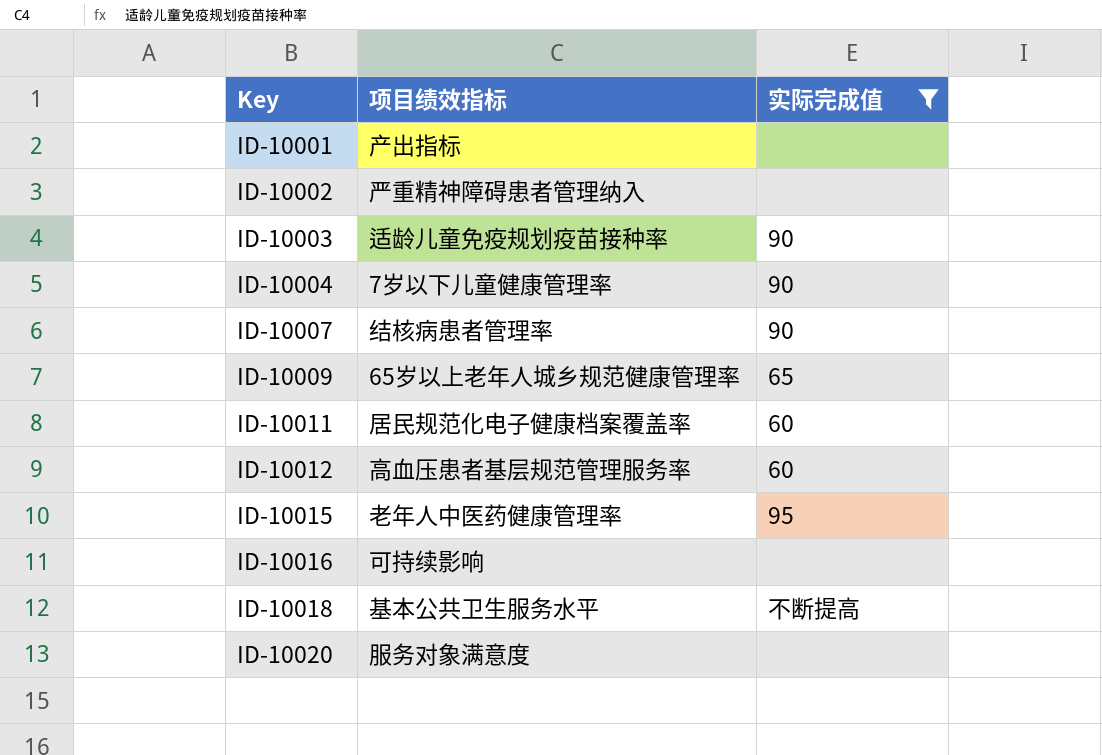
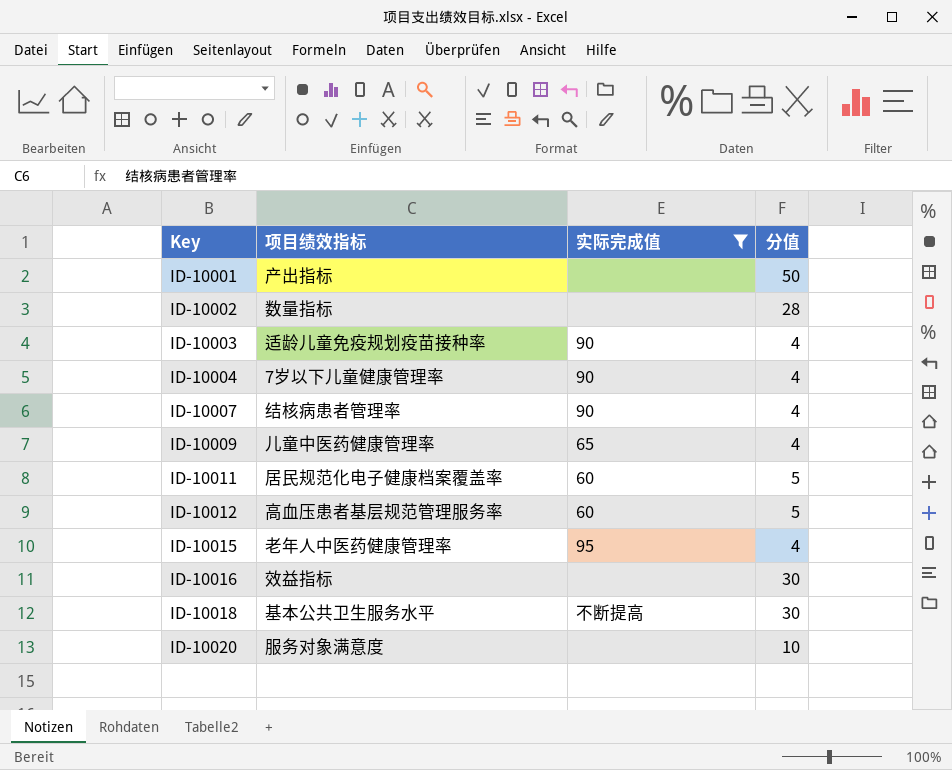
column 分值 | position: none -> 4
ID-10002 | 项目绩效指标: 严重精神障碍患者管理纳入 -> 数量指标
ID-10009 | 项目绩效指标: 65岁以上老年人城乡规范健康管理率 -> 儿童中医药健康管理率
ID-10016 | 项目绩效指标: 可持续影响 -> 效益指标

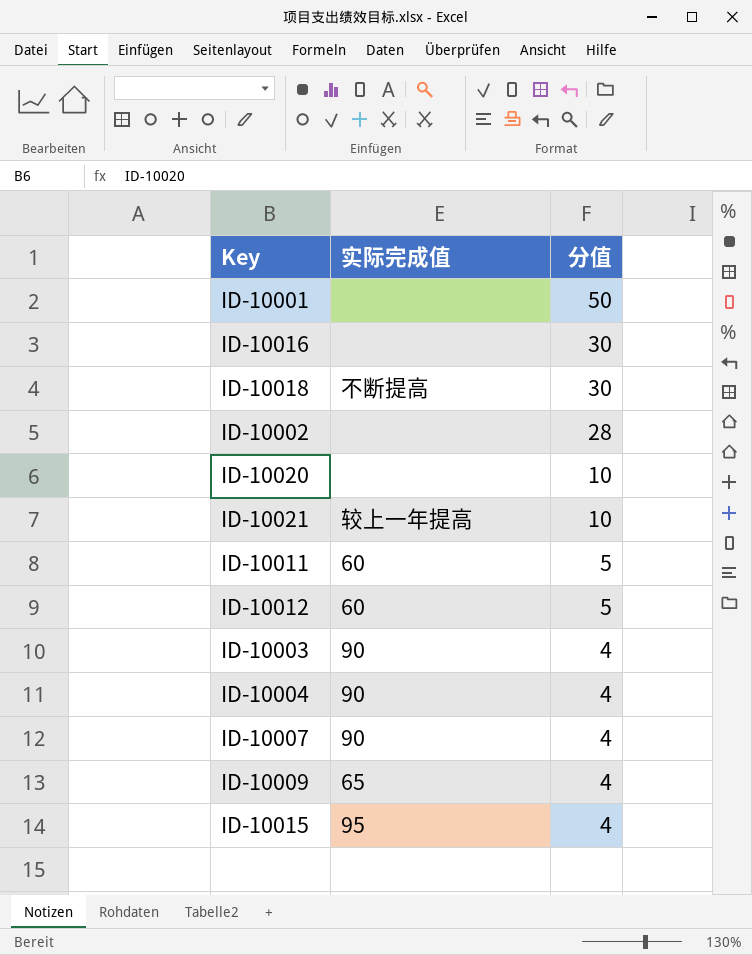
filter: 实际完成值 != 较上一年提高 -> none
row order: Key ascending -> 分值 descending
column 项目绩效指标 | position: 2 -> none

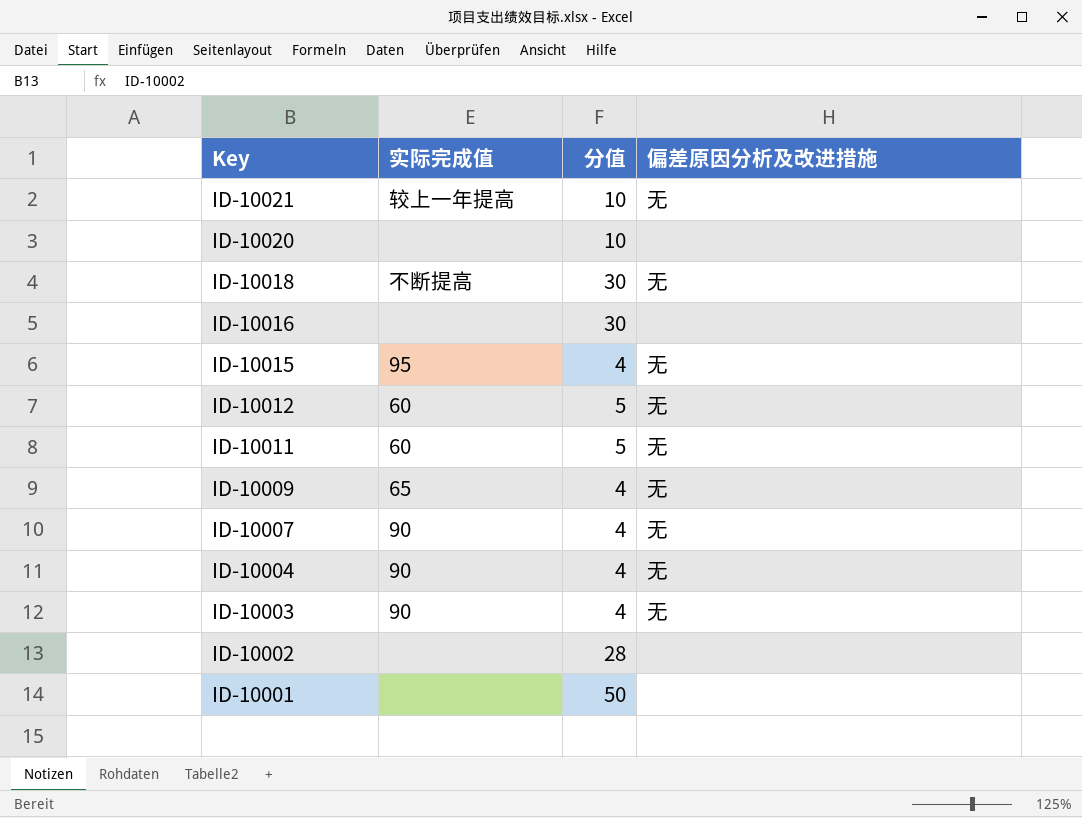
row order: 分值 descending -> Key descending
column 偏差原因分析及改进措施 | position: none -> 4

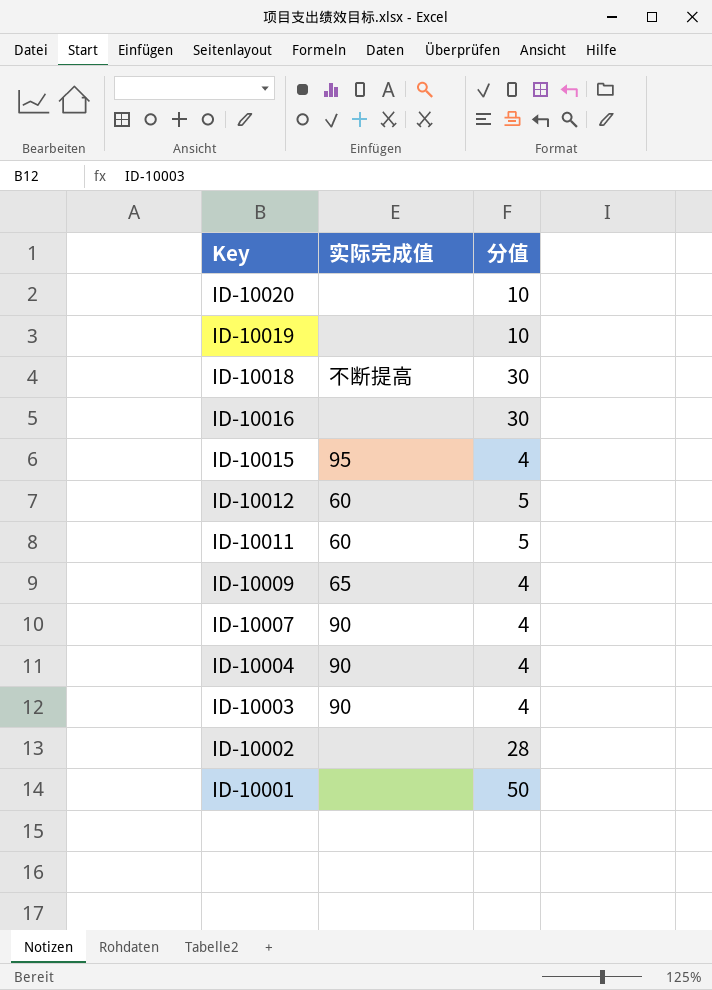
column 偏差原因分析及改进措施 | position: 4 -> none
row ID-10021: 较上一年提高 | 10 | 无 -> none
row ID-10019: none -> none | 10

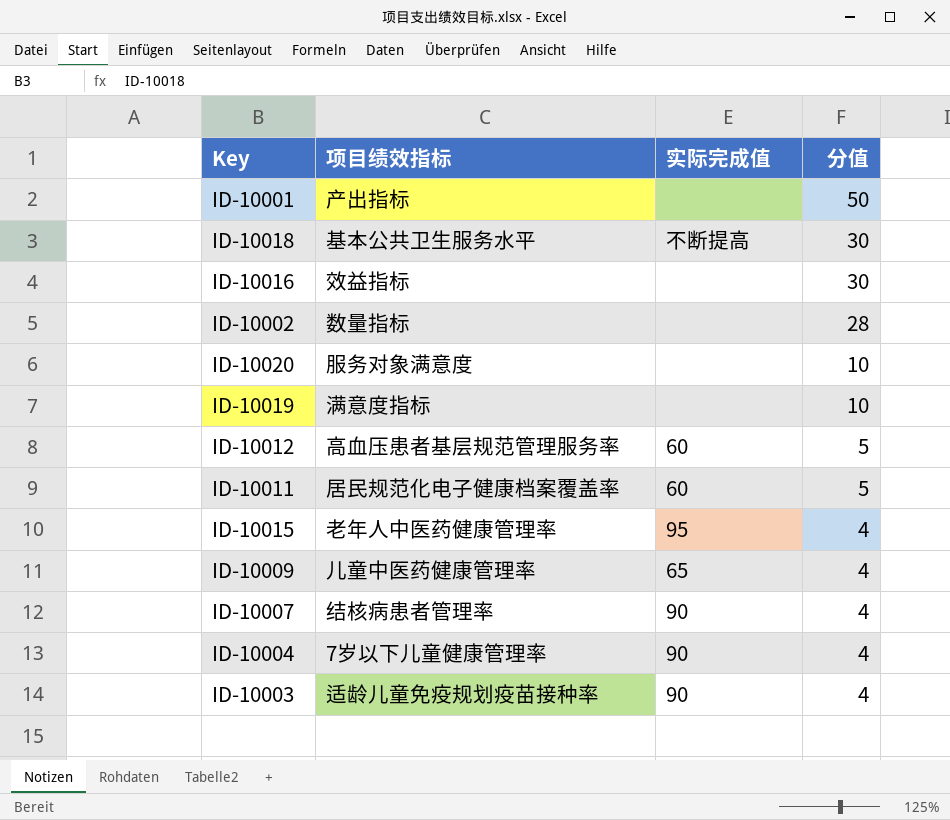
row order: Key descending -> 分值 descending
column 项目绩效指标 | position: none -> 2

